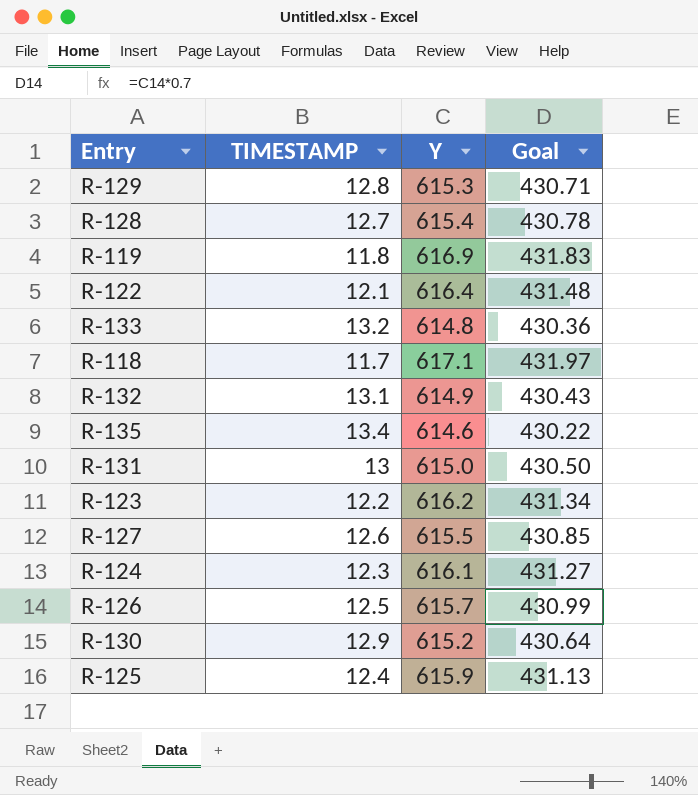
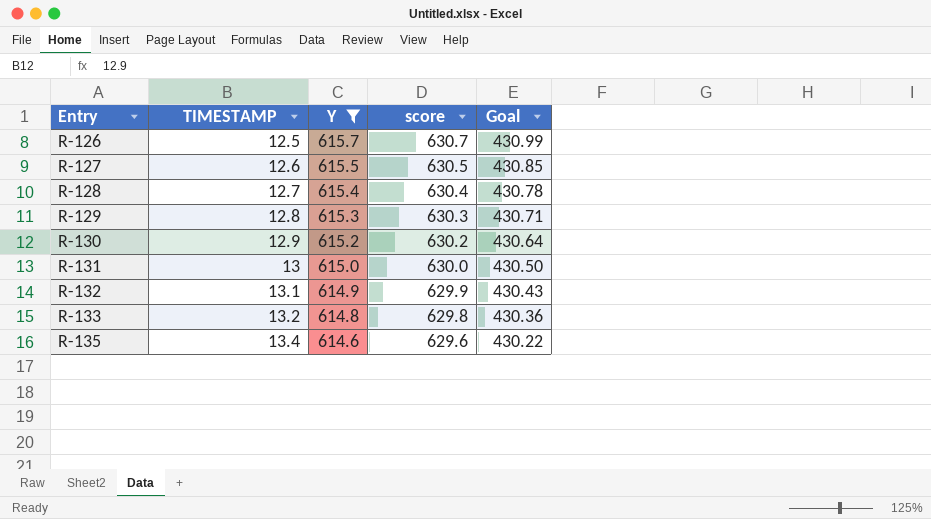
filter: none -> Y <= 615.7
row order: none -> Entry ascending
column score | formula: none -> [Y] + 15

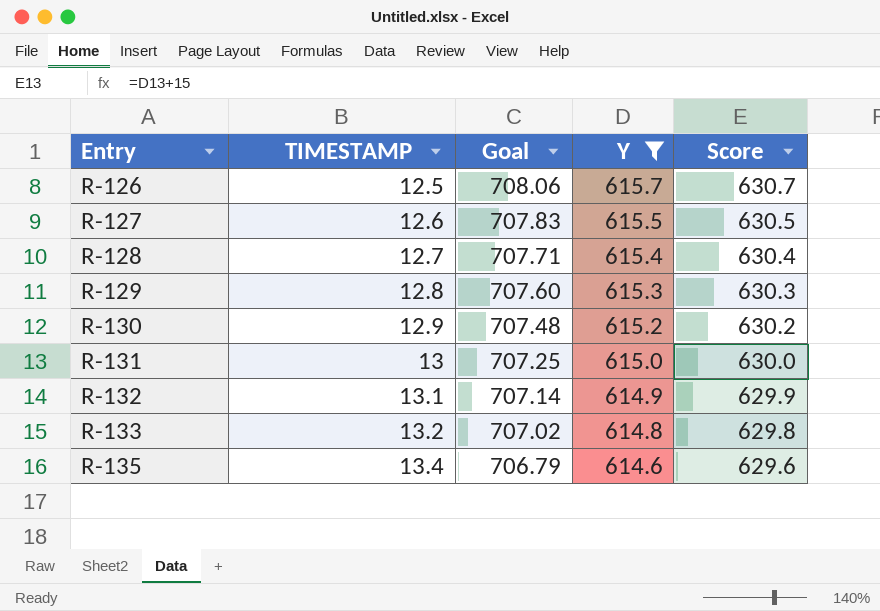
column Goal | formula: [Y] * 0.7 -> [Y] * 1.15
column Goal | position: 5 -> 3
column name: score -> Score

